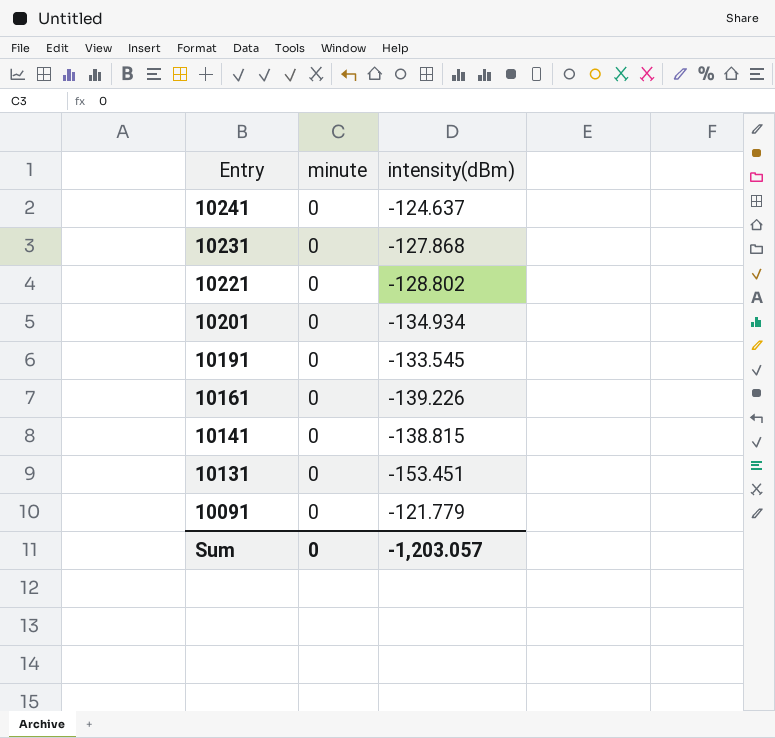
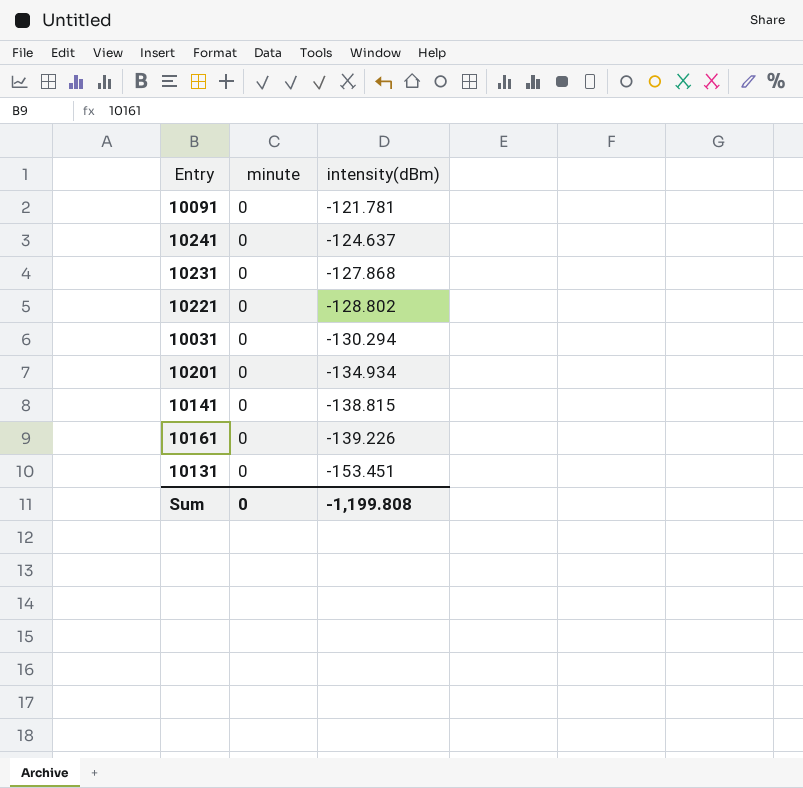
row order: Entry descending -> intensity(dBm) descending
row 10191: 0 | -133.545 -> none
10091 | intensity(dBm): -121.779 -> -121.781
row 10031: none -> 0 | -130.294
Sum | intensity(dBm): -1,203.057 -> -1,199.808

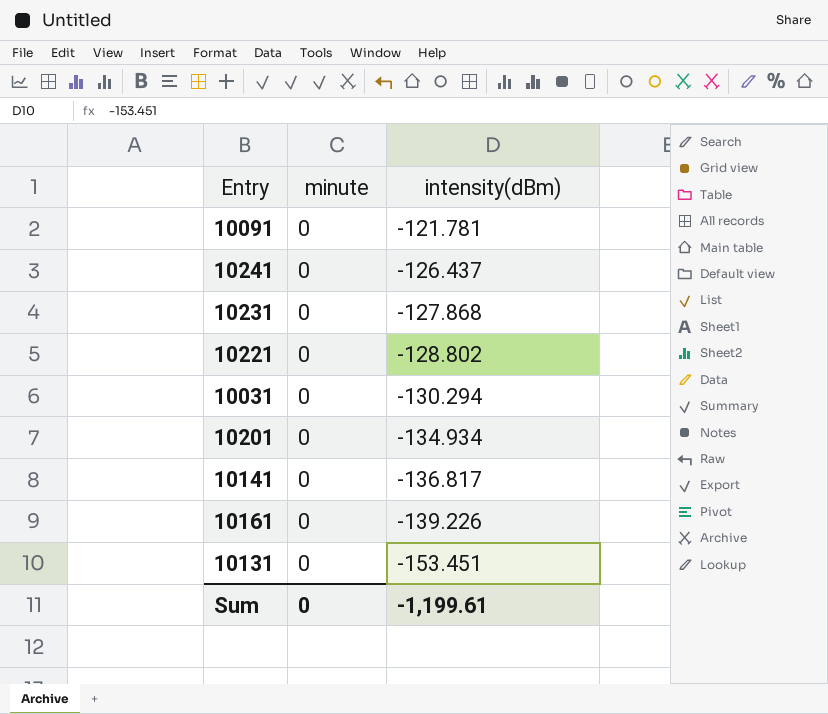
10241 | intensity(dBm): -124.637 -> -126.437
10141 | intensity(dBm): -138.815 -> -136.817
Sum | intensity(dBm): -1,199.808 -> -1,199.61

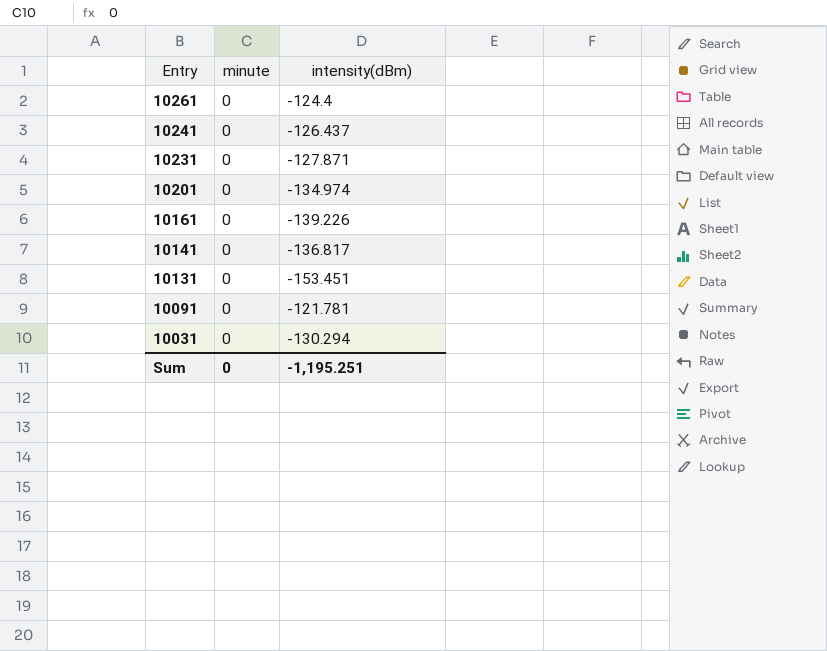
row order: intensity(dBm) descending -> Entry descending
row 10221: 0 | -128.802 -> none
row 10261: none -> 0 | -124.4
10231 | intensity(dBm): -127.868 -> -127.871
10201 | intensity(dBm): -134.934 -> -134.974
Sum | intensity(dBm): -1,199.61 -> -1,195.251

